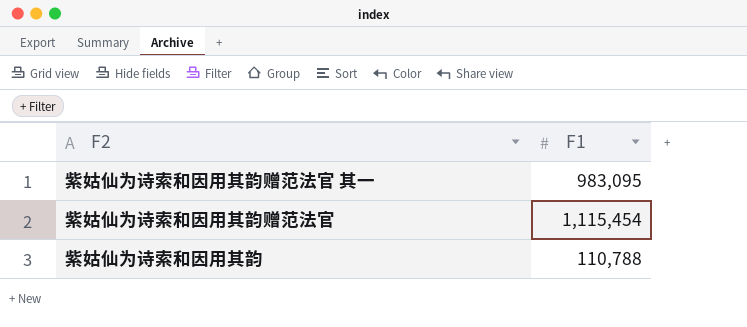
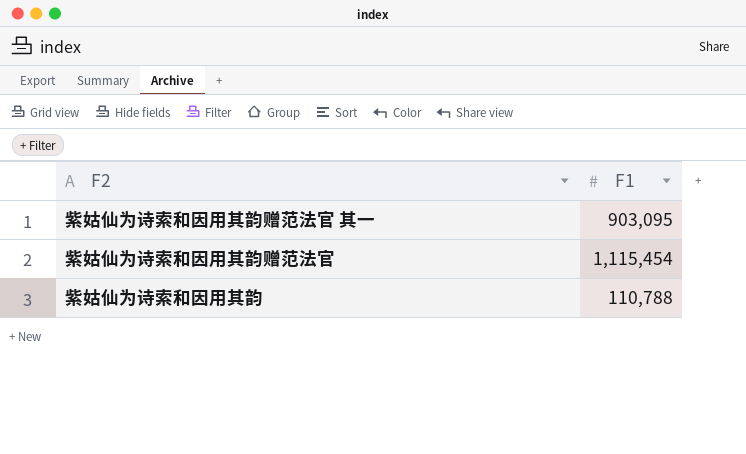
紫姑仙为诗索和因用其韵赠范法官 其一 | F1: 983,095 -> 903,095

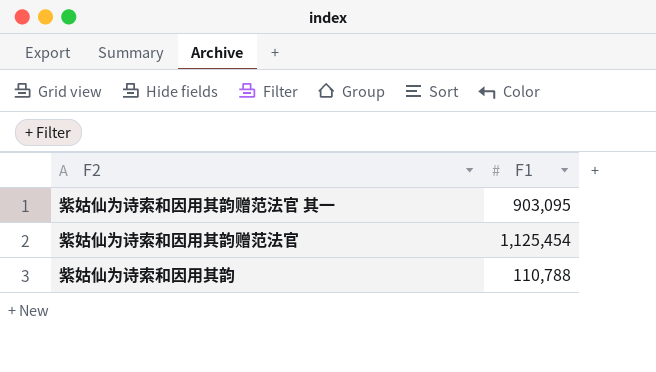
紫姑仙为诗索和因用其韵赠范法官 | F1: 1,115,454 -> 1,125,454

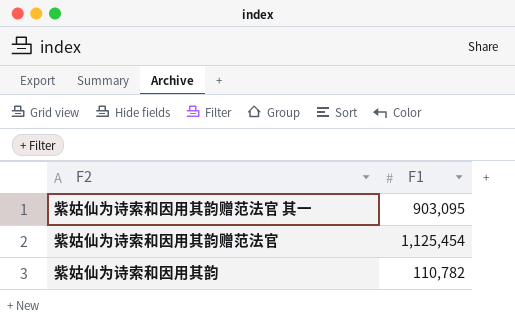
紫姑仙为诗索和因用其韵 | F1: 110,788 -> 110,782

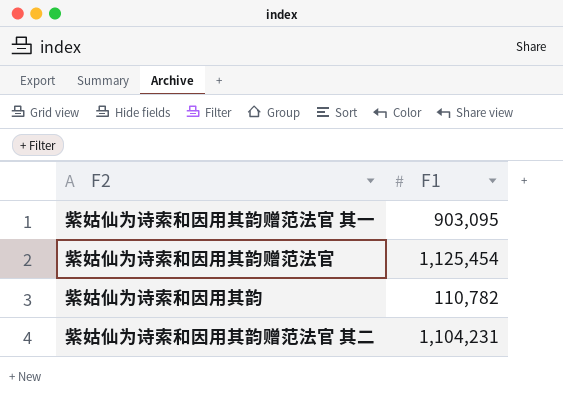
row 紫姑仙为诗索和因用其韵赠范法官 其二: none -> 1,104,231

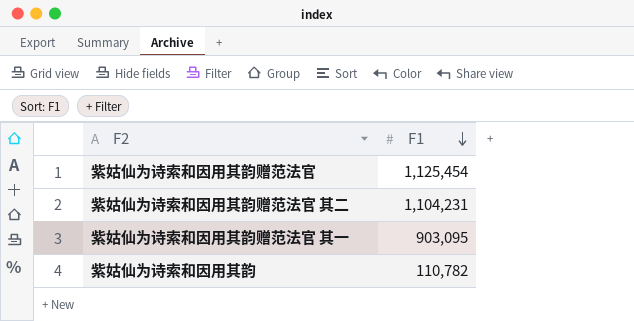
row order: none -> F1 descending

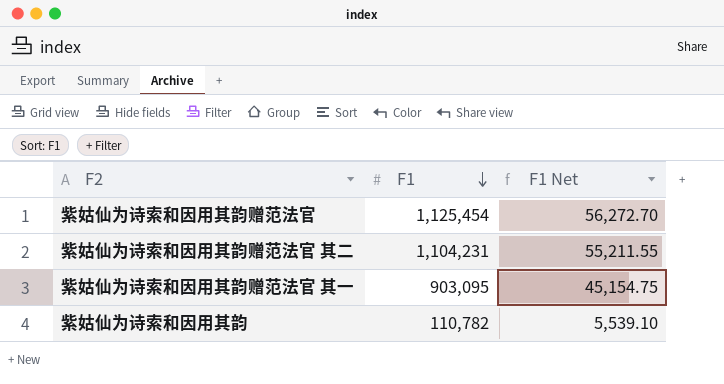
column F1 Net | formula: none -> [F1] * 0.05

